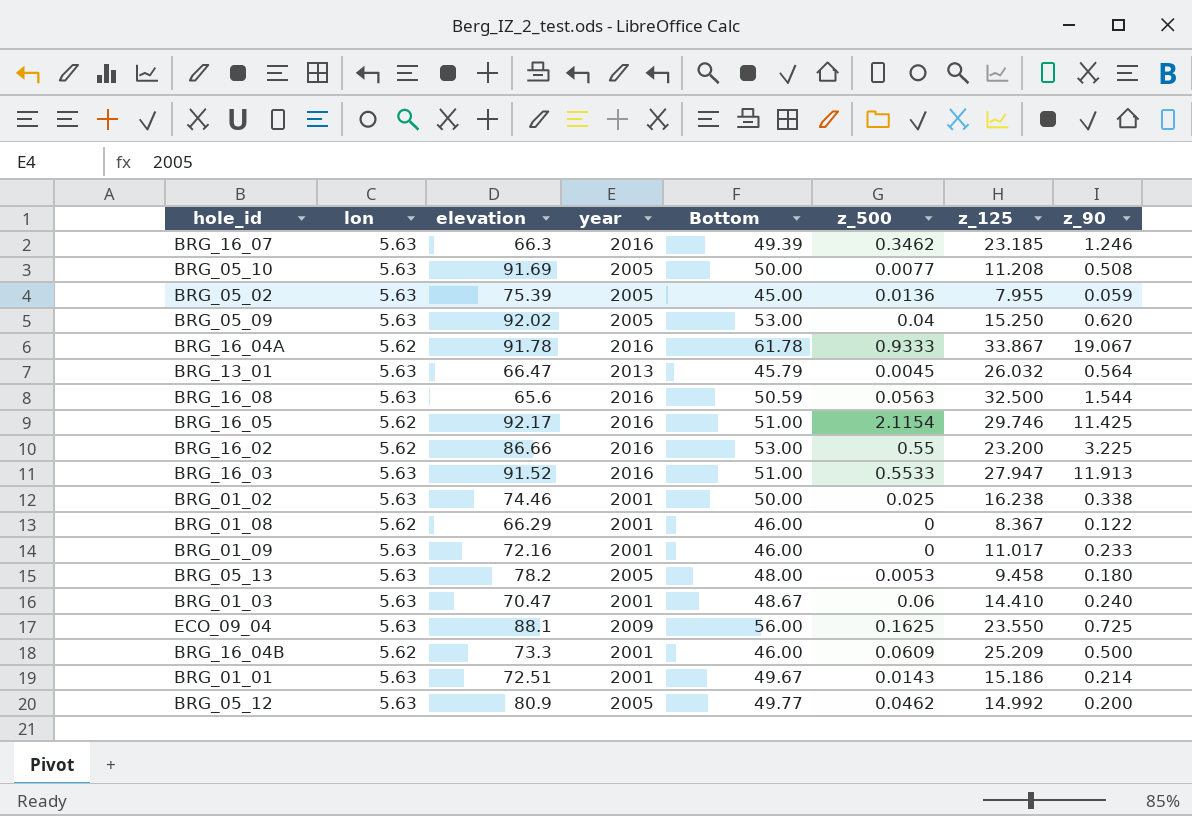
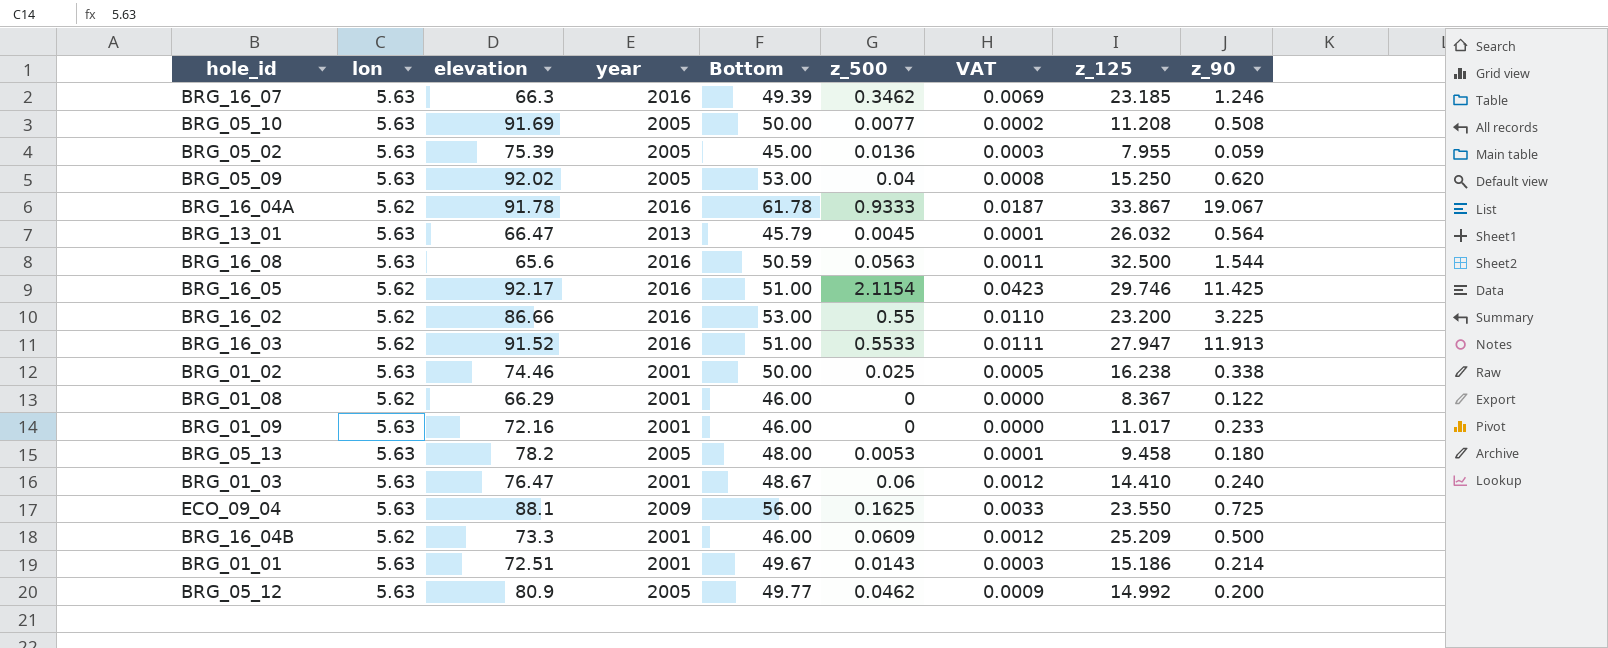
column VAT | formula: none -> [z_500] * 0.02
BRG_16_03 | lon: 5.63 -> 5.62
BRG_01_03 | elevation: 70.47 -> 76.47

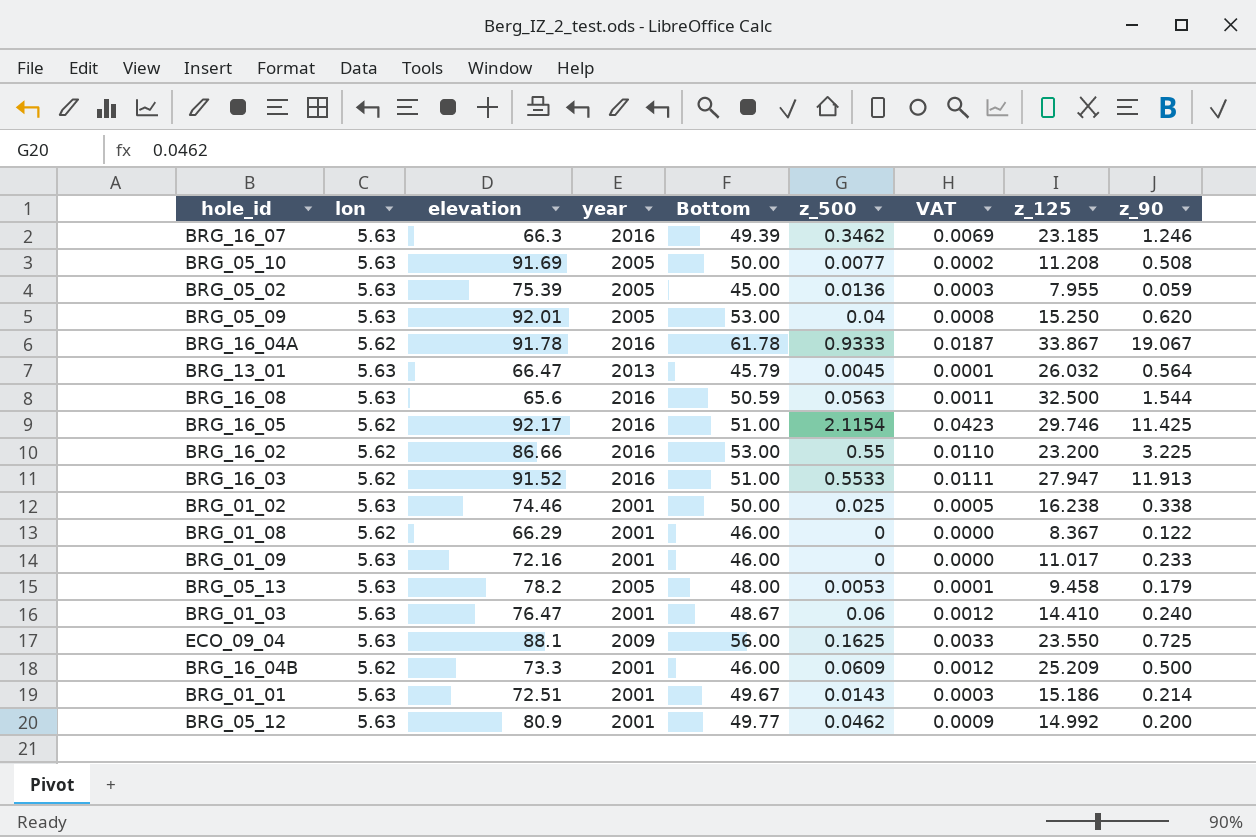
BRG_05_09 | elevation: 92.02 -> 92.01
BRG_05_13 | z_90: 0.180 -> 0.179
BRG_05_12 | year: 2005 -> 2001

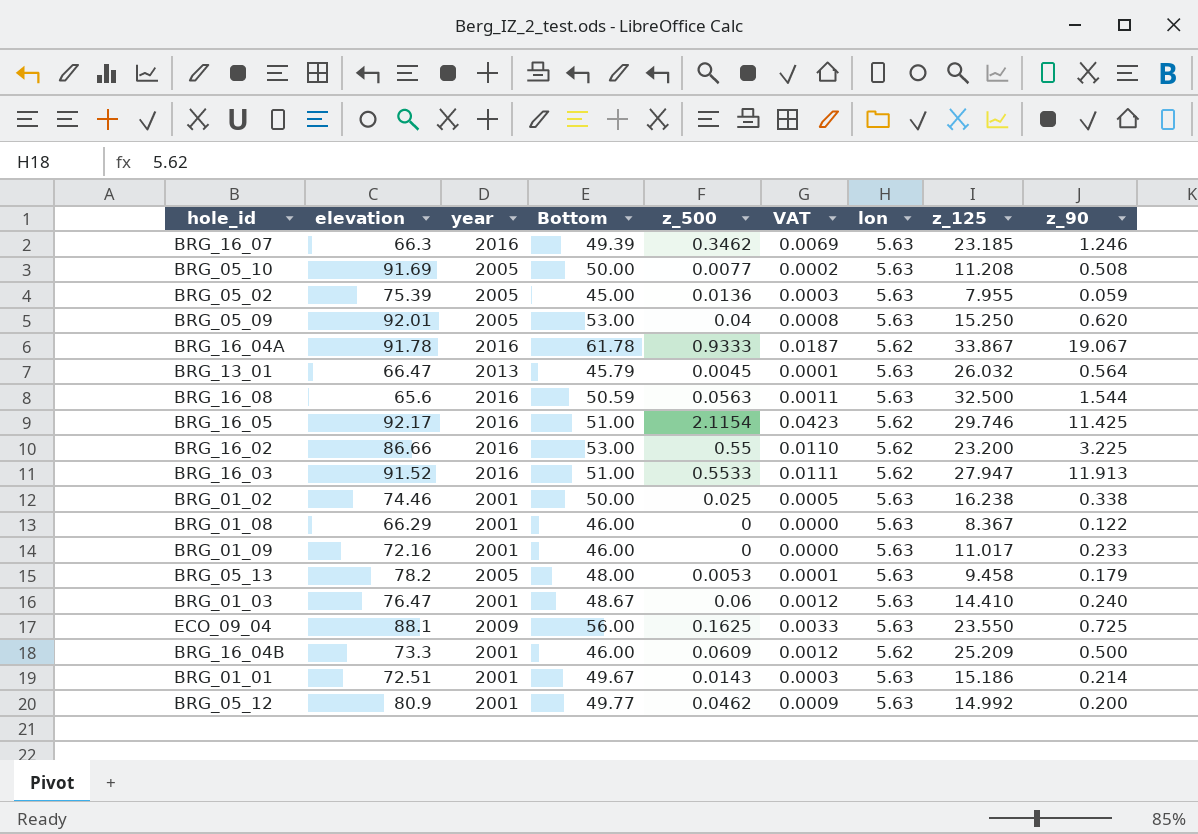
column lon | position: 2 -> 7
BRG_01_08 | lon: 5.62 -> 5.63

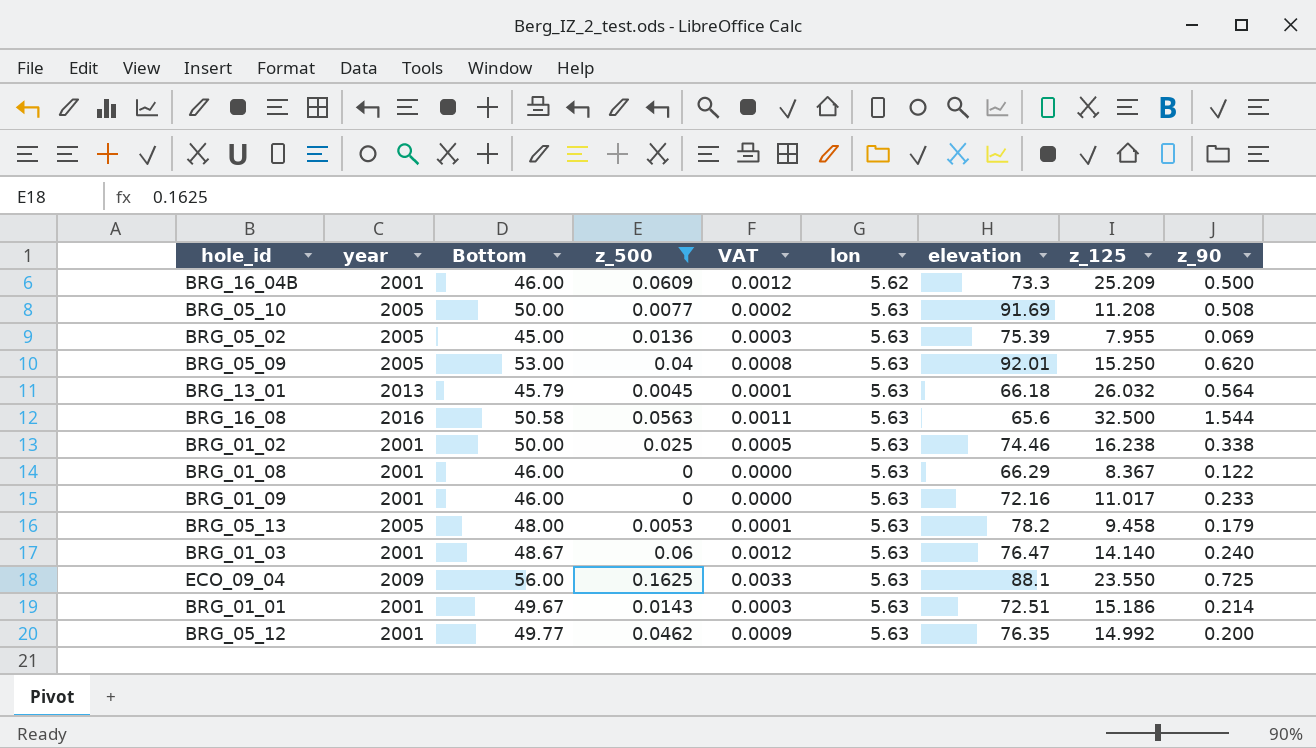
filter: none -> z_500 <= 0.1625
row order: none -> lon ascending
column elevation | position: 2 -> 7
BRG_05_02 | z_90: 0.059 -> 0.069
BRG_13_01 | elevation: 66.47 -> 66.18
BRG_16_08 | Bottom: 50.59 -> 50.58
BRG_01_03 | z_125: 14.410 -> 14.140
BRG_05_12 | elevation: 80.9 -> 76.35

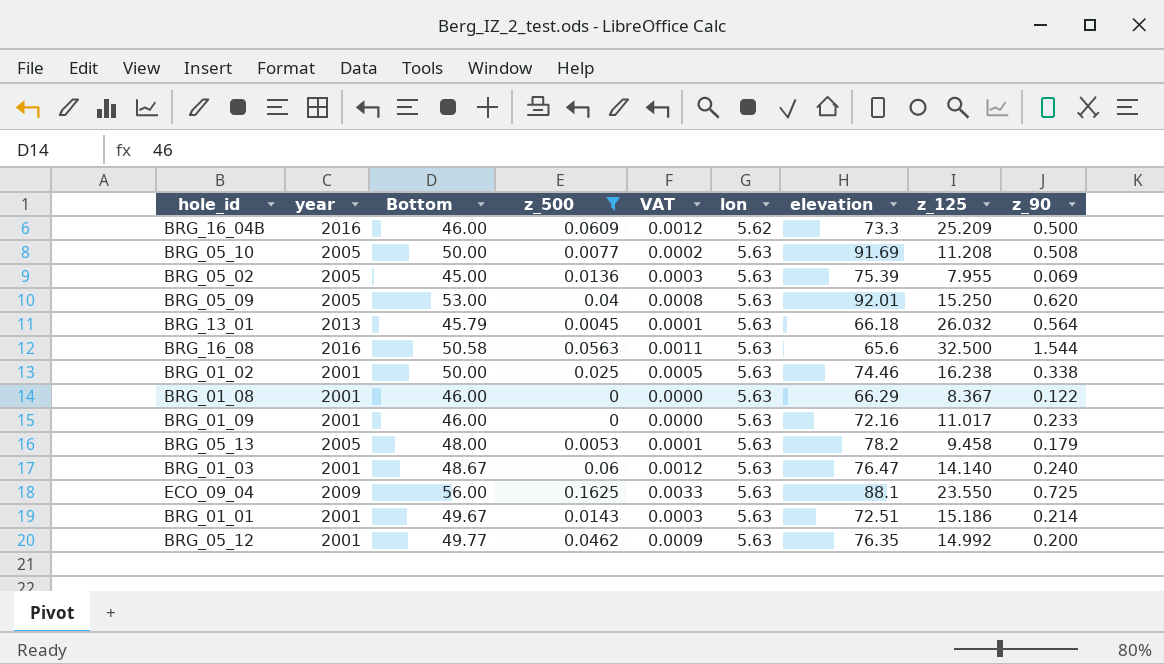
BRG_16_04B | year: 2001 -> 2016

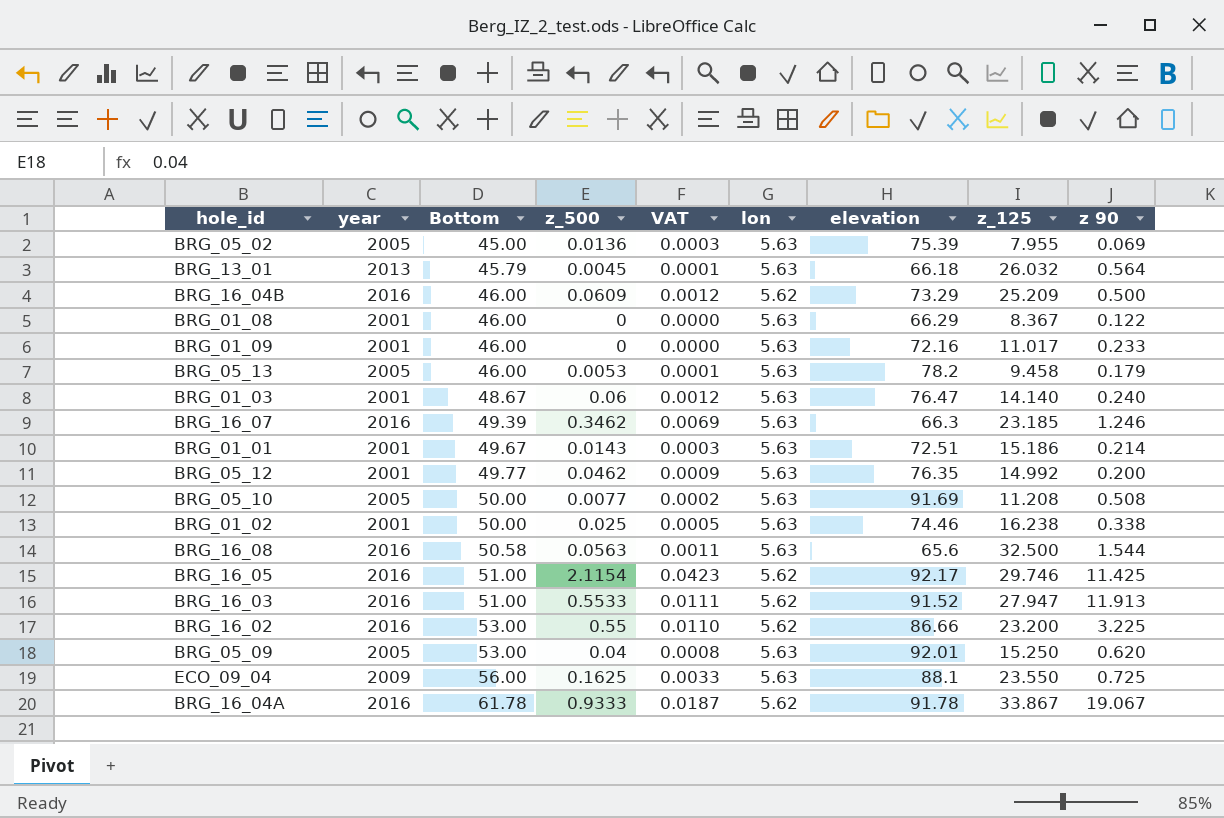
filter: z_500 <= 0.1625 -> none
row order: lon ascending -> Bottom ascending
column name: z_90 -> z 90
BRG_16_04B | elevation: 73.3 -> 73.29
BRG_05_13 | Bottom: 48.00 -> 46.00

